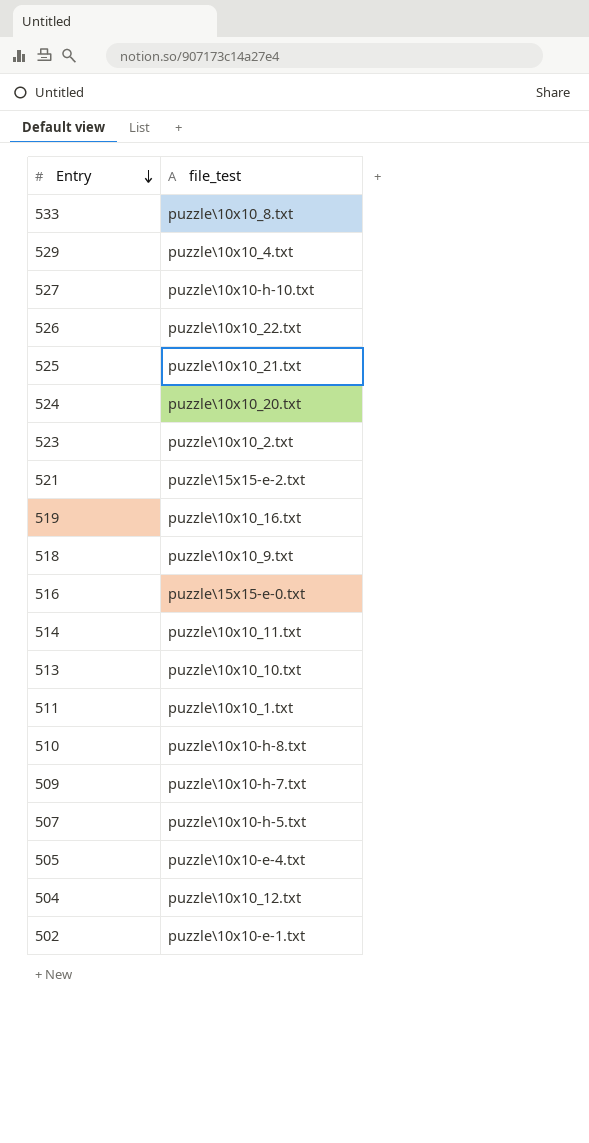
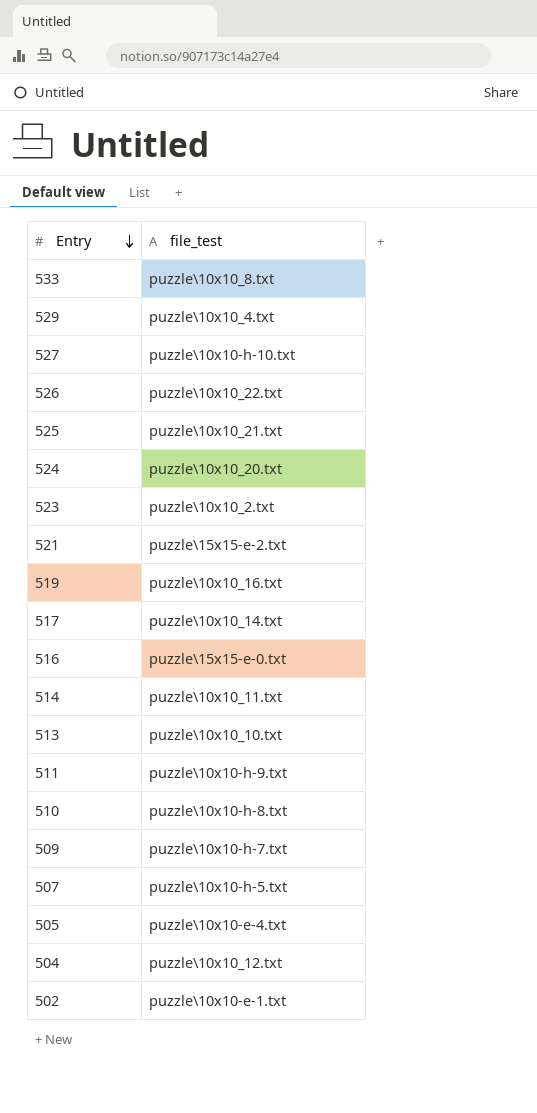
row 518: puzzle\10x10_9.txt -> none
row 517: none -> puzzle\10x10_14.txt
511 | file_test: puzzle\10x10_1.txt -> puzzle\10x10-h-9.txt

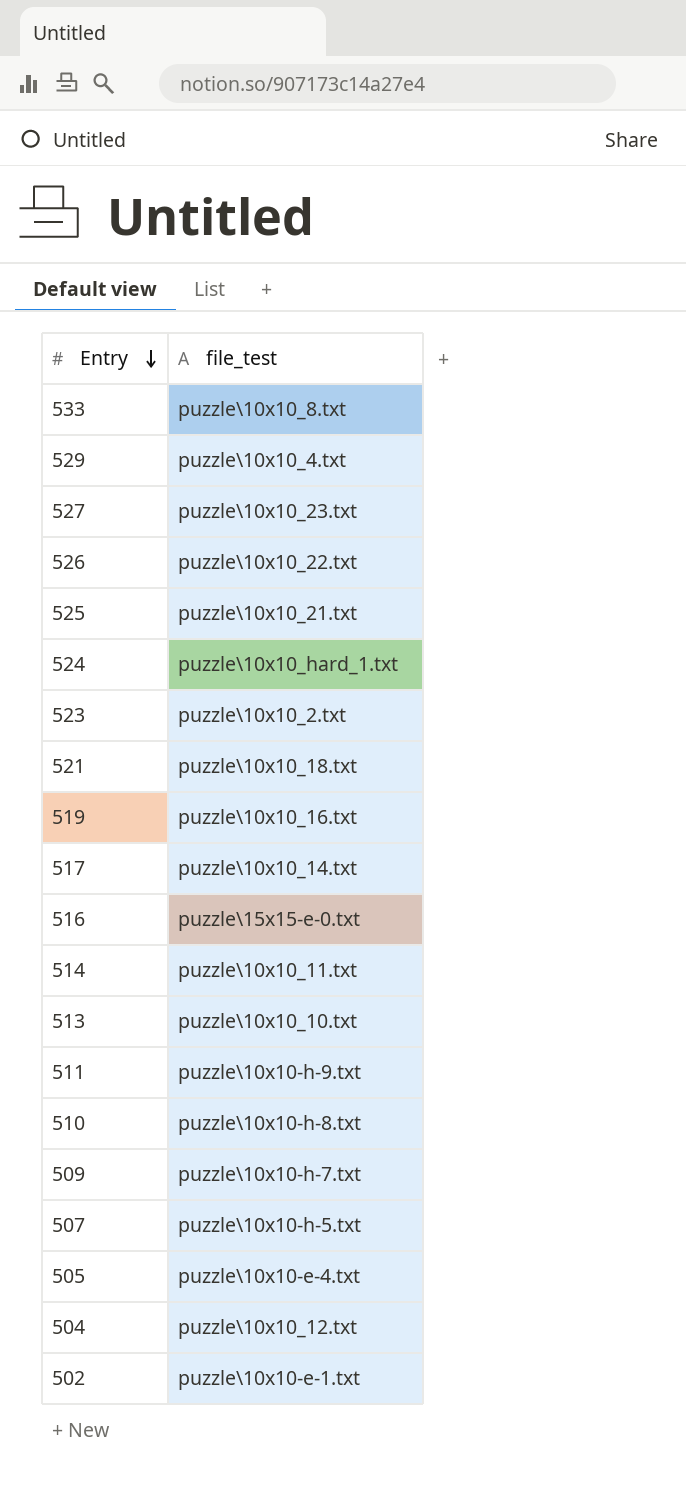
527 | file_test: puzzle\10x10-h-10.txt -> puzzle\10x10_23.txt
524 | file_test: puzzle\10x10_20.txt -> puzzle\10x10_hard_1.txt
521 | file_test: puzzle\15x15-e-2.txt -> puzzle\10x10_18.txt

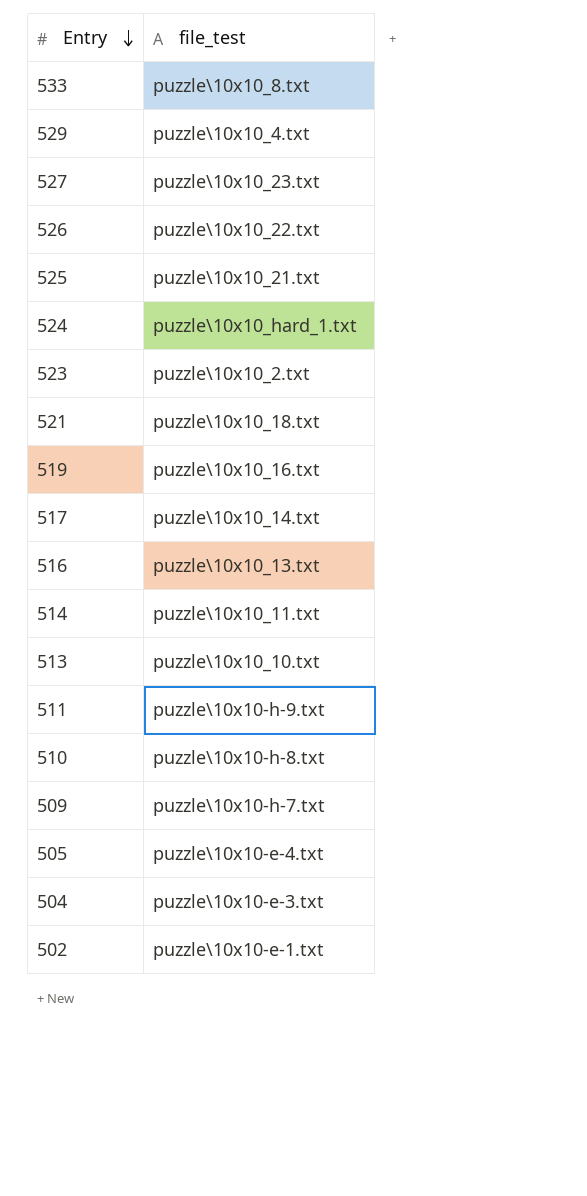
row 507: puzzle\10x10-h-5.txt -> none
516 | file_test: puzzle\15x15-e-0.txt -> puzzle\10x10_13.txt
504 | file_test: puzzle\10x10_12.txt -> puzzle\10x10-e-3.txt

